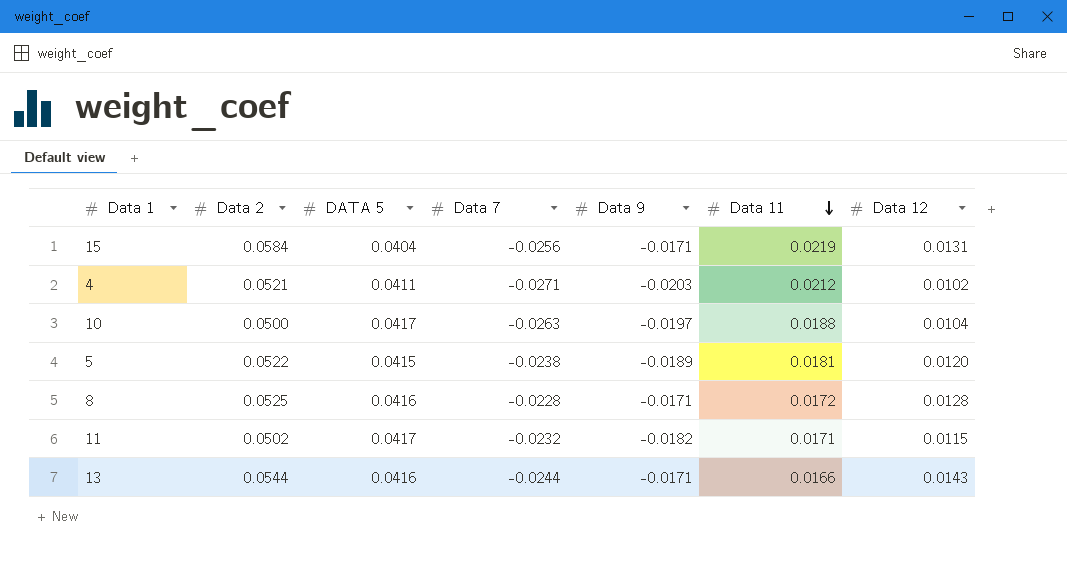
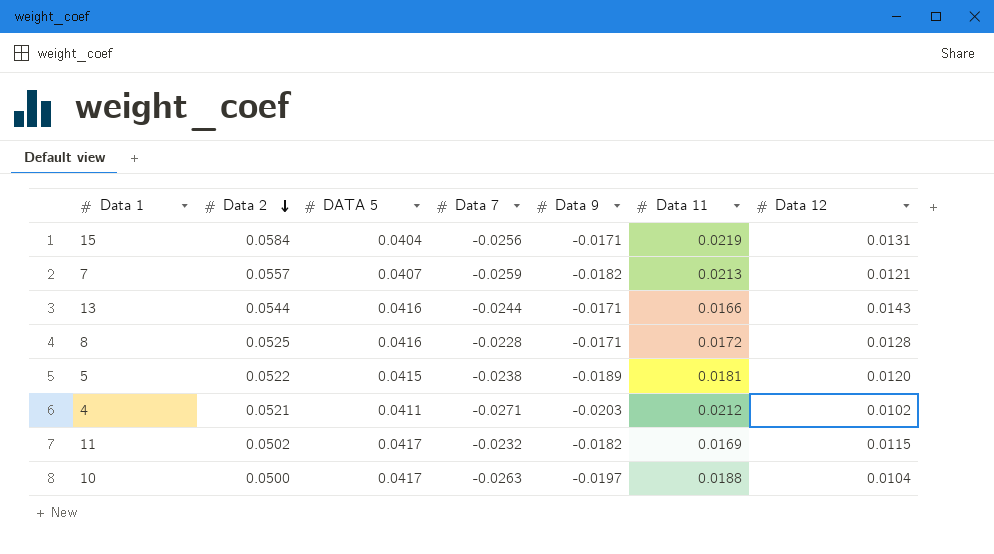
row order: Data 11 descending -> Data 2 descending
row 7: none -> 0.0557 | 0.0407 | -0.0259 | -0.0182 | 0.0213 | 0.0121
11 | Data 11: 0.0171 -> 0.0169

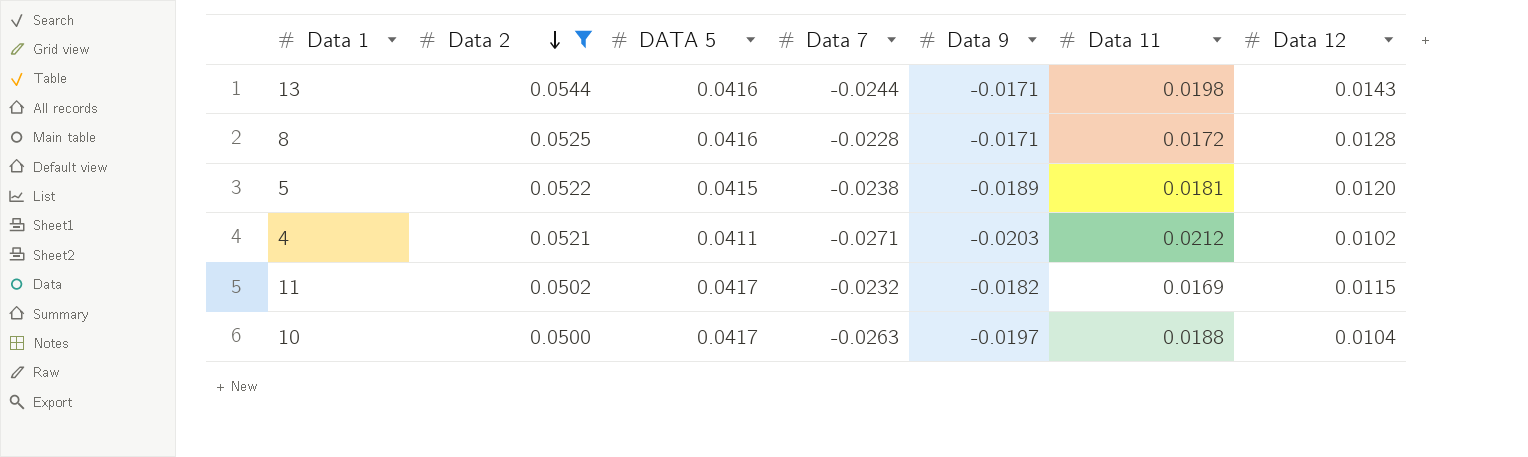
filter: none -> Data 2 <= 0.0544
13 | Data 11: 0.0166 -> 0.0198

